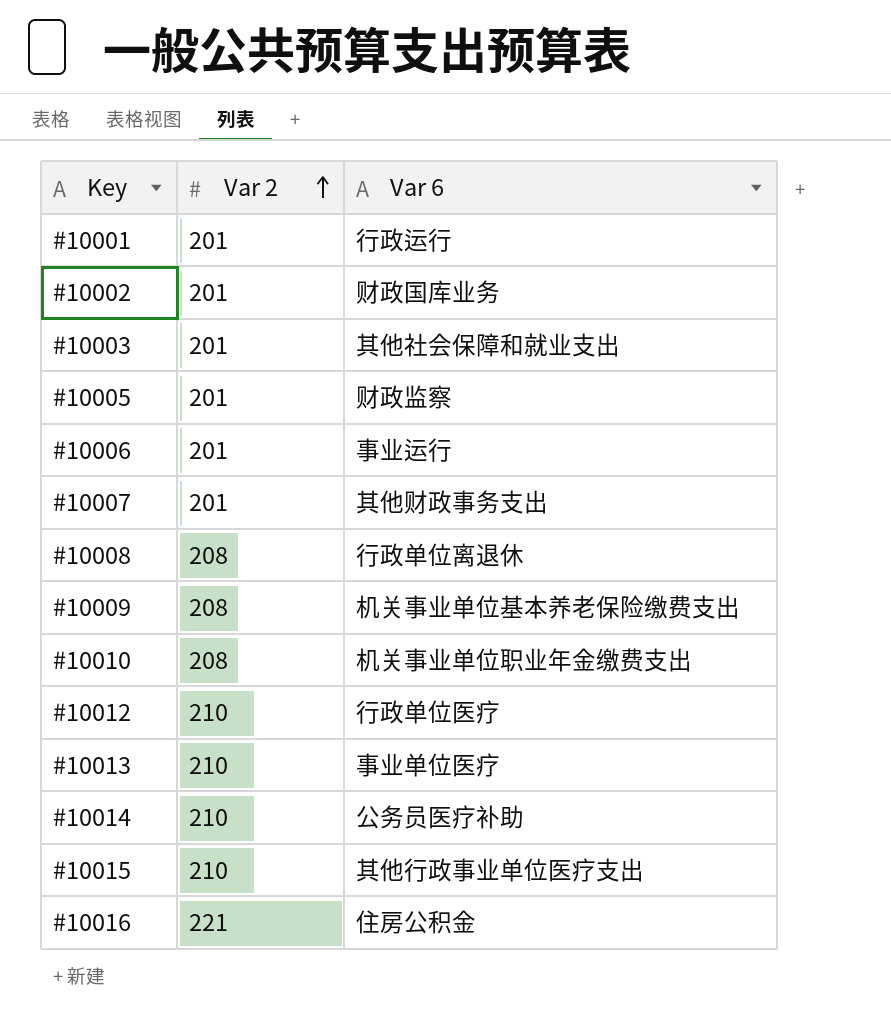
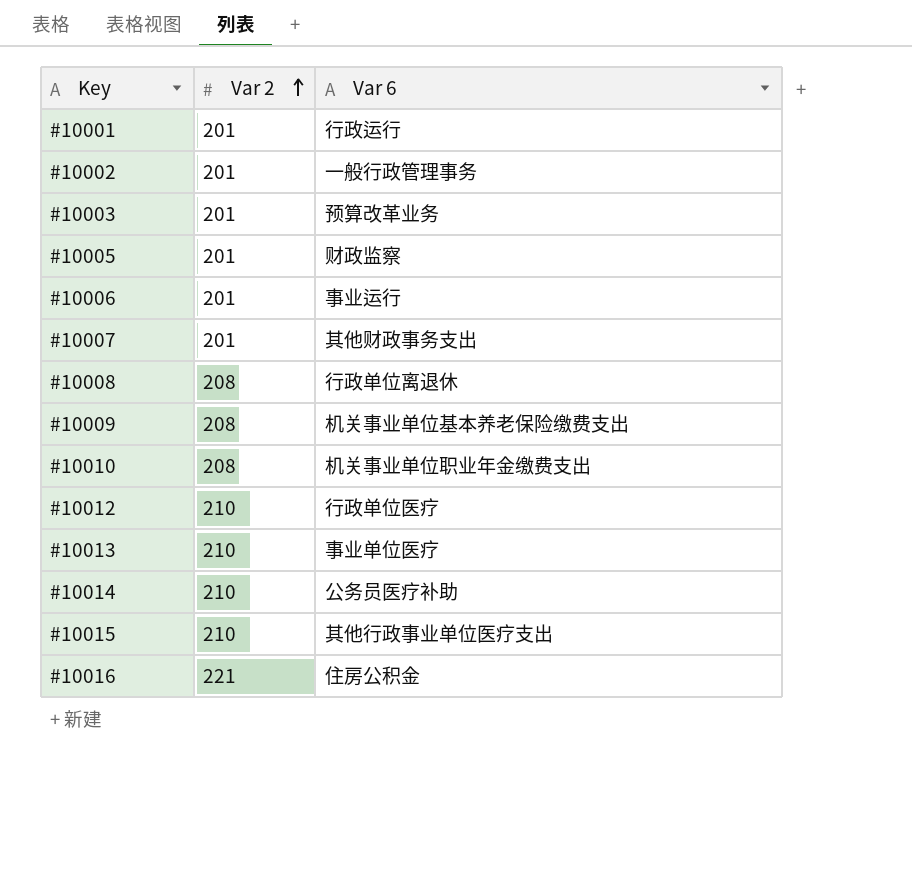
#10002 | Var 6: 财政国库业务 -> 一般行政管理事务
#10003 | Var 6: 其他社会保障和就业支出 -> 预算改革业务

